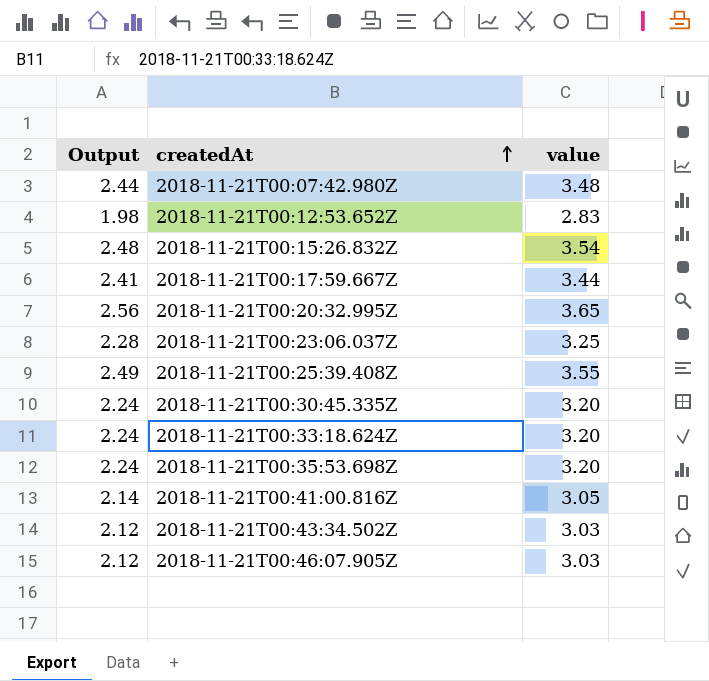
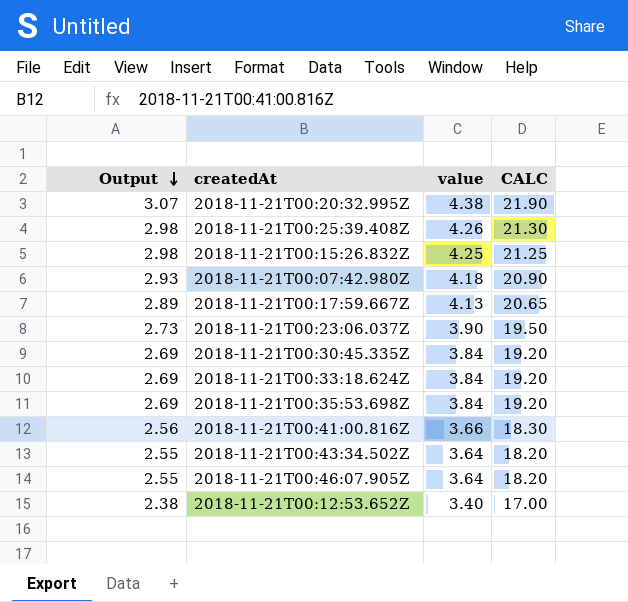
row order: createdAt ascending -> Output descending
column CALC | formula: none -> [value] * 5
2018-11-21T00:20:32.995Z | Output: 2.56 -> 3.07
2018-11-21T00:20:32.995Z | value: 3.65 -> 4.38
2018-11-21T00:25:39.408Z | Output: 2.49 -> 2.98
2018-11-21T00:25:39.408Z | value: 3.55 -> 4.26
2018-11-21T00:15:26.832Z | Output: 2.48 -> 2.98
2018-11-21T00:15:26.832Z | value: 3.54 -> 4.25
2018-11-21T00:07:42.980Z | Output: 2.44 -> 2.93
2018-11-21T00:07:42.980Z | value: 3.48 -> 4.18
2018-11-21T00:17:59.667Z | Output: 2.41 -> 2.89
2018-11-21T00:17:59.667Z | value: 3.44 -> 4.13
2018-11-21T00:23:06.037Z | Output: 2.28 -> 2.73
2018-11-21T00:23:06.037Z | value: 3.25 -> 3.90
2018-11-21T00:30:45.335Z | Output: 2.24 -> 2.69
2018-11-21T00:30:45.335Z | value: 3.20 -> 3.84
2018-11-21T00:33:18.624Z | Output: 2.24 -> 2.69
2018-11-21T00:33:18.624Z | value: 3.20 -> 3.84
2018-11-21T00:35:53.698Z | Output: 2.24 -> 2.69
2018-11-21T00:35:53.698Z | value: 3.20 -> 3.84
2018-11-21T00:41:00.816Z | Output: 2.14 -> 2.56
2018-11-21T00:41:00.816Z | value: 3.05 -> 3.66
2018-11-21T00:43:34.502Z | Output: 2.12 -> 2.55
2018-11-21T00:43:34.502Z | value: 3.03 -> 3.64
2018-11-21T00:46:07.905Z | Output: 2.12 -> 2.55
2018-11-21T00:46:07.905Z | value: 3.03 -> 3.64
2018-11-21T00:12:53.652Z | Output: 1.98 -> 2.38
2018-11-21T00:12:53.652Z | value: 2.83 -> 3.40

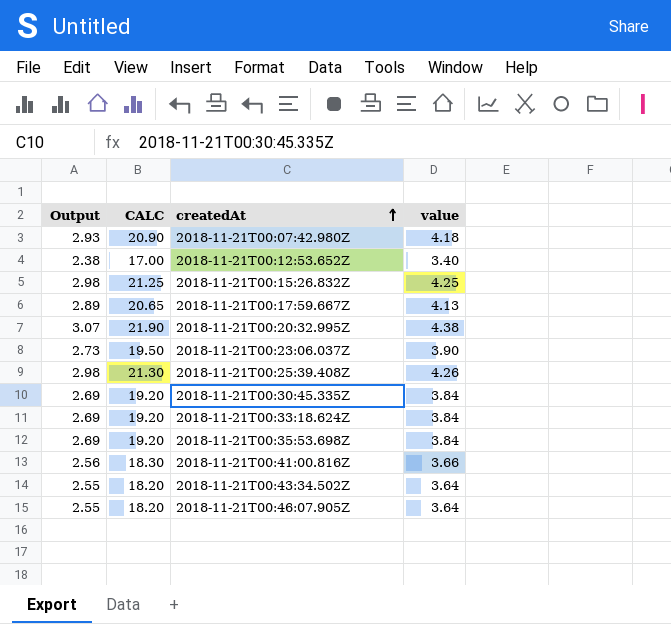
row order: Output descending -> createdAt ascending
column CALC | position: 4 -> 2

